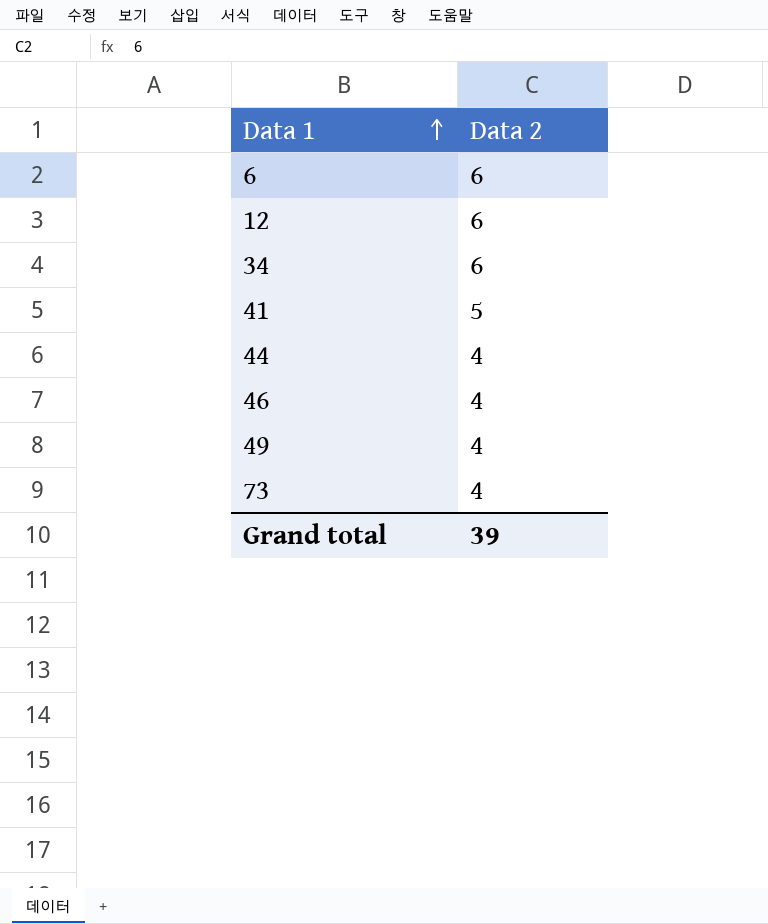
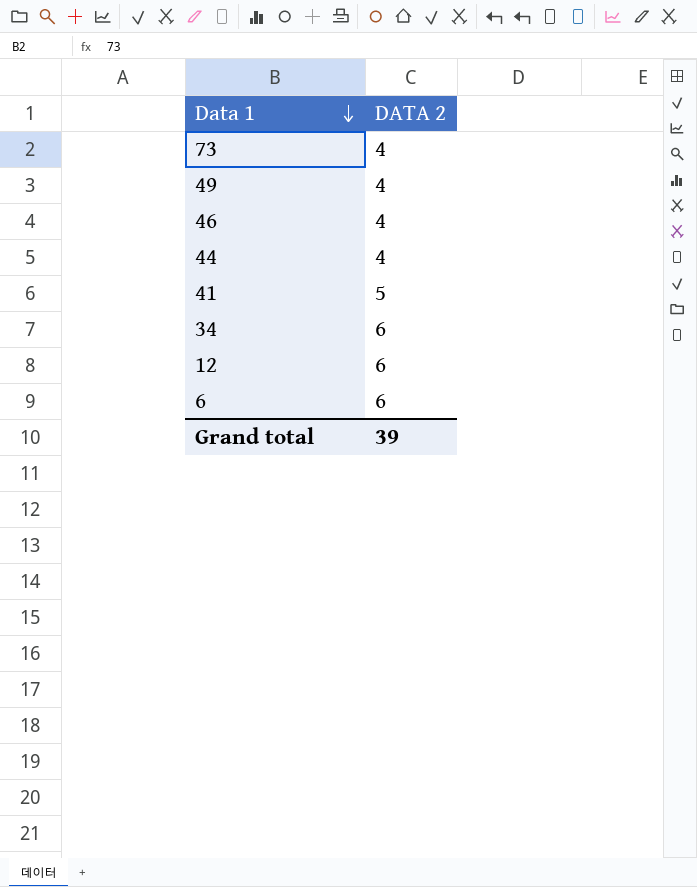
row order: Data 1 ascending -> Data 1 descending
column name: Data 2 -> DATA 2

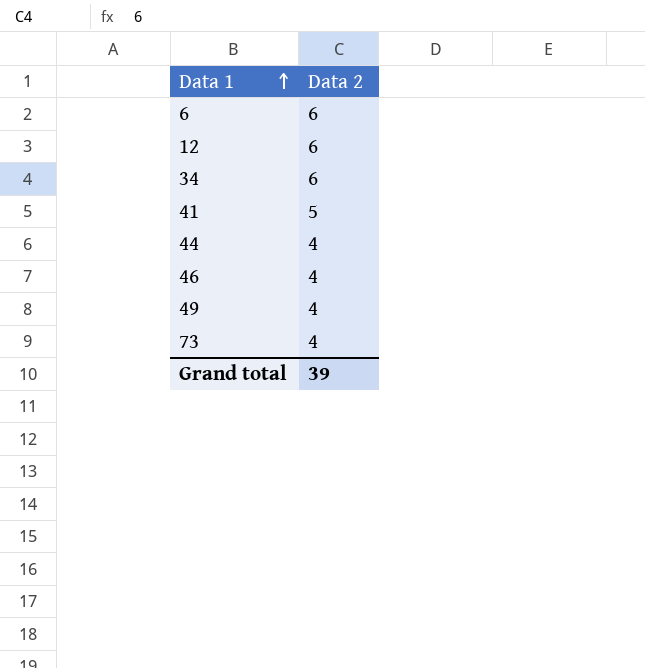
row order: Data 1 descending -> Data 1 ascending
column name: DATA 2 -> Data 2

